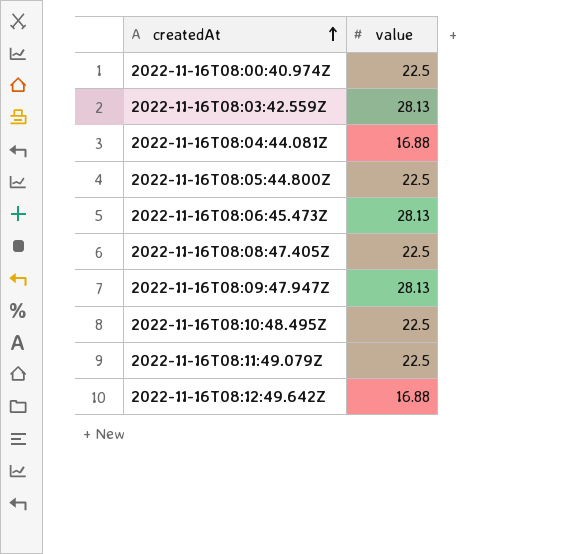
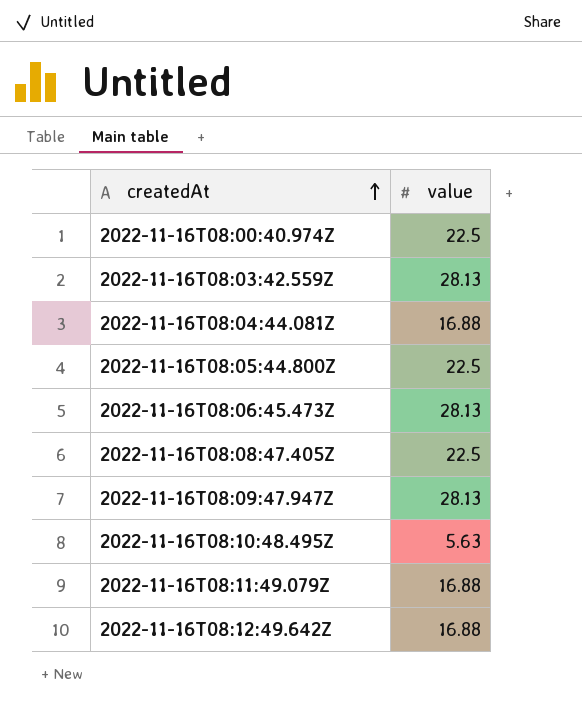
2022-11-16T08:10:48.495Z | value: 22.5 -> 5.63
2022-11-16T08:11:49.079Z | value: 22.5 -> 16.88

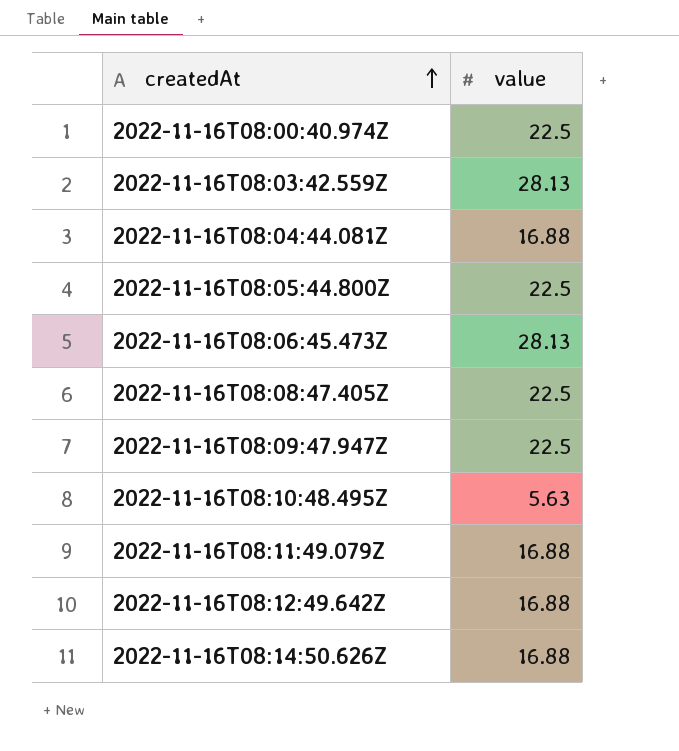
2022-11-16T08:09:47.947Z | value: 28.13 -> 22.5
row 2022-11-16T08:14:50.626Z: none -> 16.88

